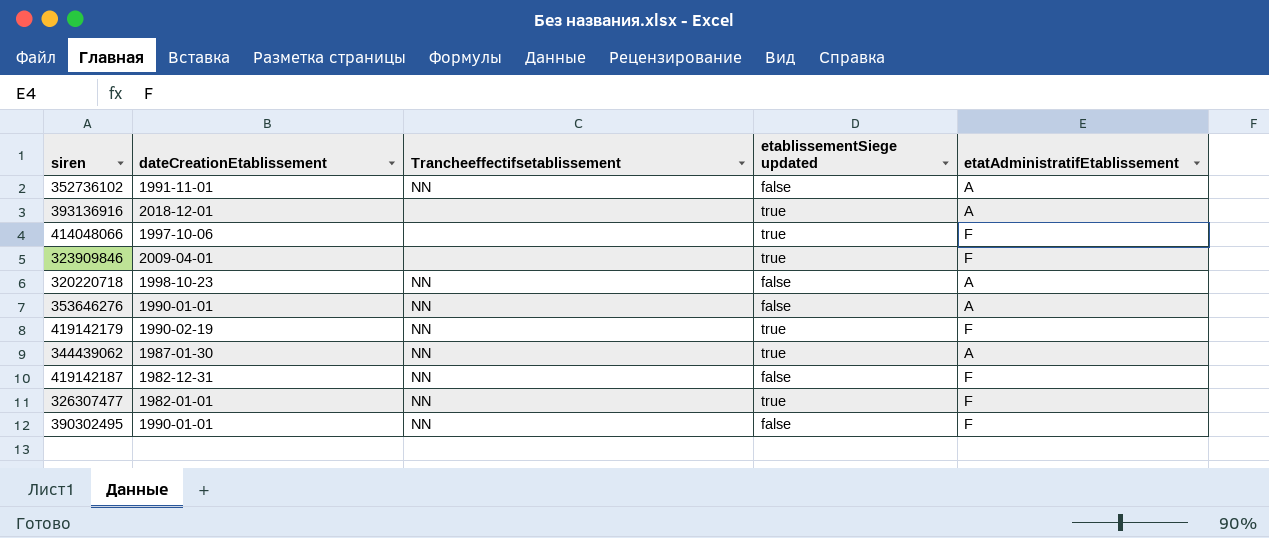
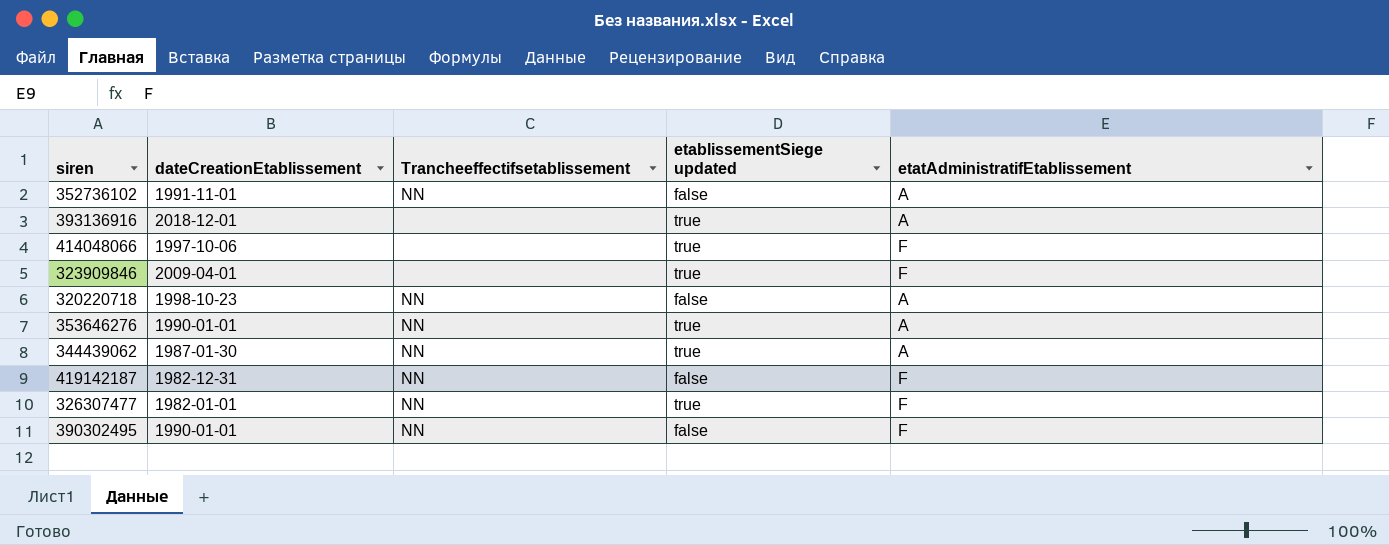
row 419142179: 1990-02-19 | NN | true | F -> none
353646276 | etablissementSiege updated: false -> true

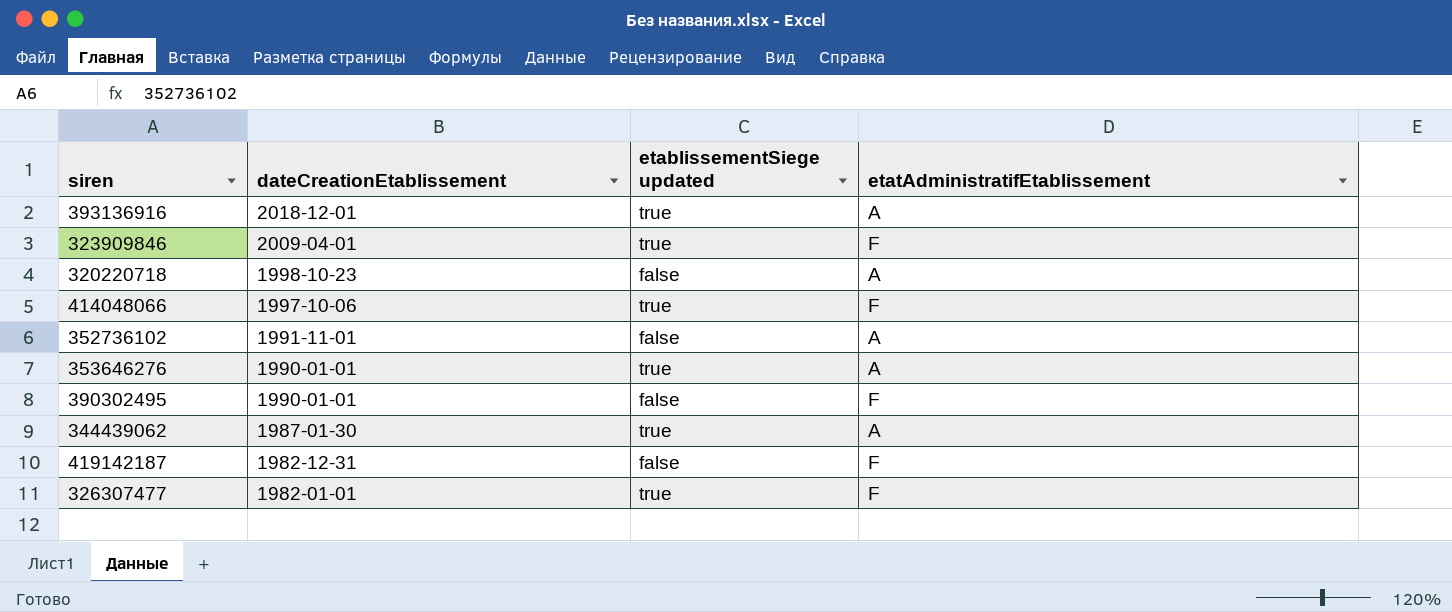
row order: none -> dateCreationEtablissement descending
column Trancheeffectifsetablissement | position: 3 -> none

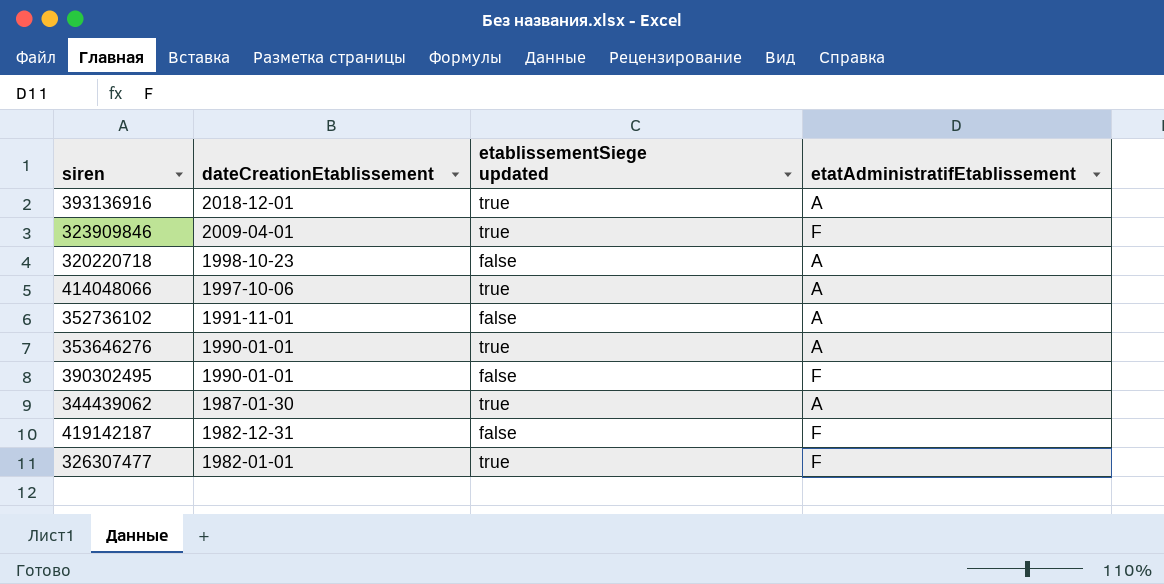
414048066 | etatAdministratifEtablissement: F -> A

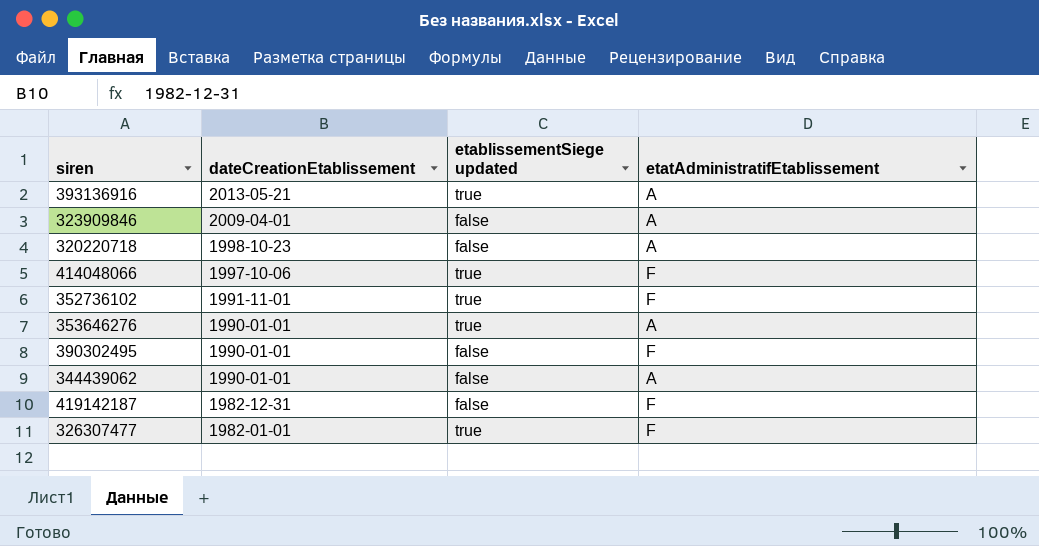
393136916 | dateCreationEtablissement: 2018-12-01 -> 2013-05-21
323909846 | etablissementSiege updated: true -> false
323909846 | etatAdministratifEtablissement: F -> A
414048066 | etatAdministratifEtablissement: A -> F
352736102 | etablissementSiege updated: false -> true
352736102 | etatAdministratifEtablissement: A -> F
344439062 | dateCreationEtablissement: 1987-01-30 -> 1990-01-01
344439062 | etablissementSiege updated: true -> false

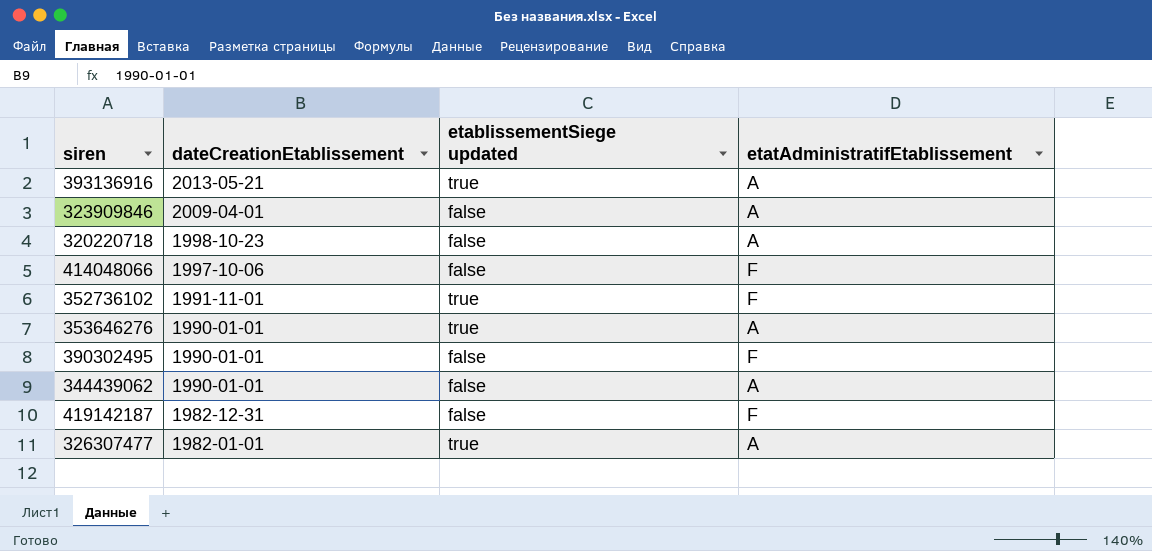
414048066 | etablissementSiege updated: true -> false
326307477 | etatAdministratifEtablissement: F -> A

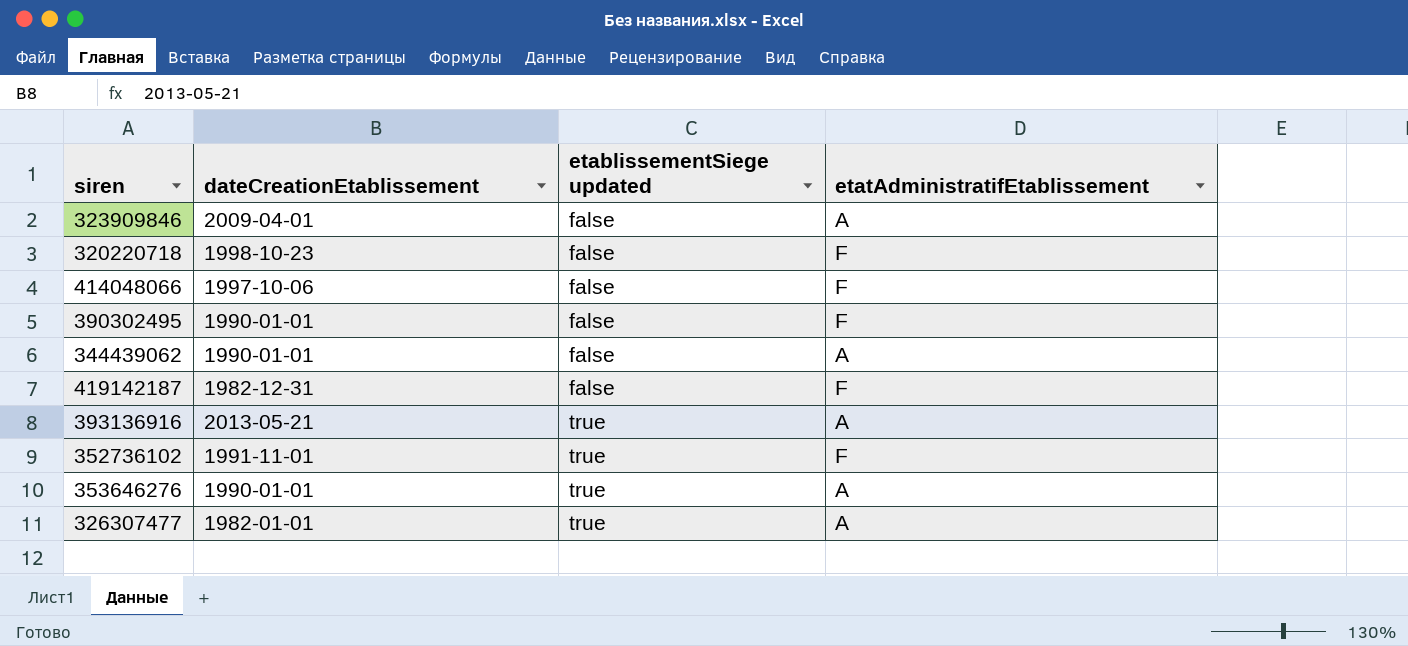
row order: dateCreationEtablissement descending -> etablissementSiege updated ascending
320220718 | etatAdministratifEtablissement: A -> F

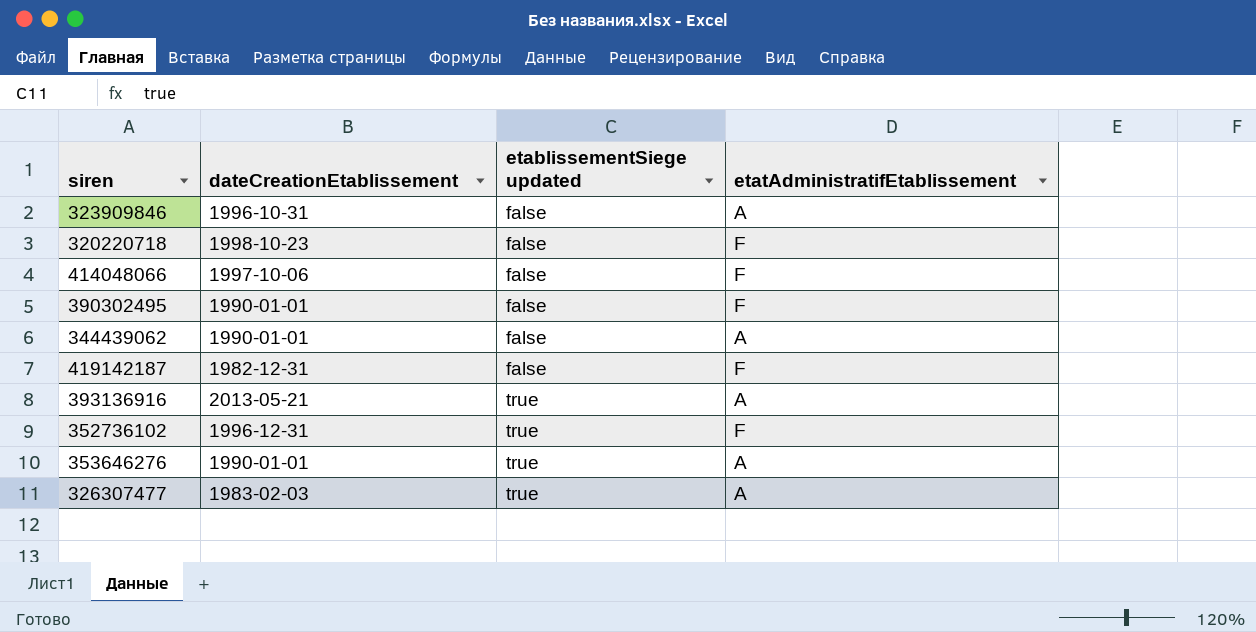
323909846 | dateCreationEtablissement: 2009-04-01 -> 1996-10-31
352736102 | dateCreationEtablissement: 1991-11-01 -> 1996-12-31
326307477 | dateCreationEtablissement: 1982-01-01 -> 1983-02-03

